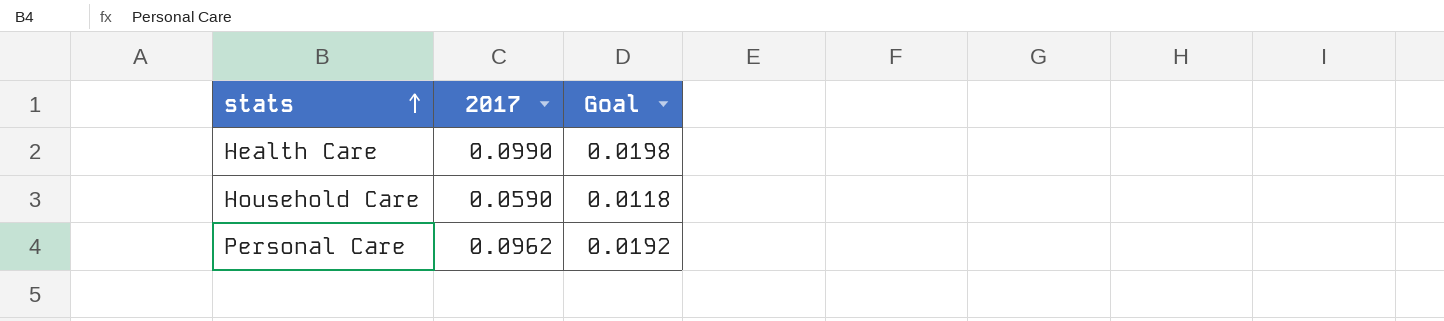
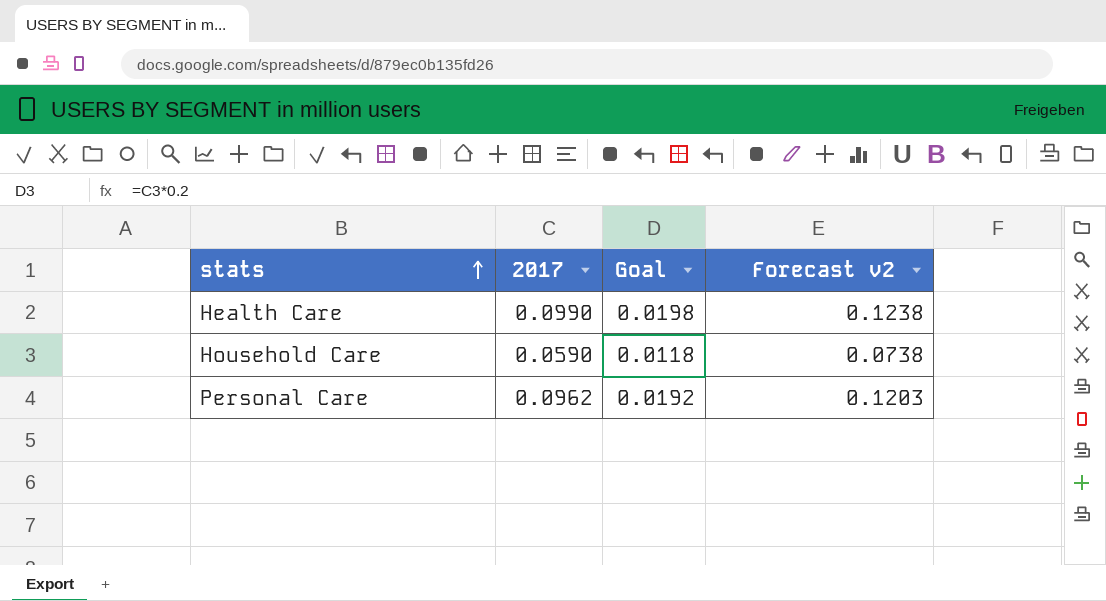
column Forecast v2 | formula: none -> [2017] * 1.25

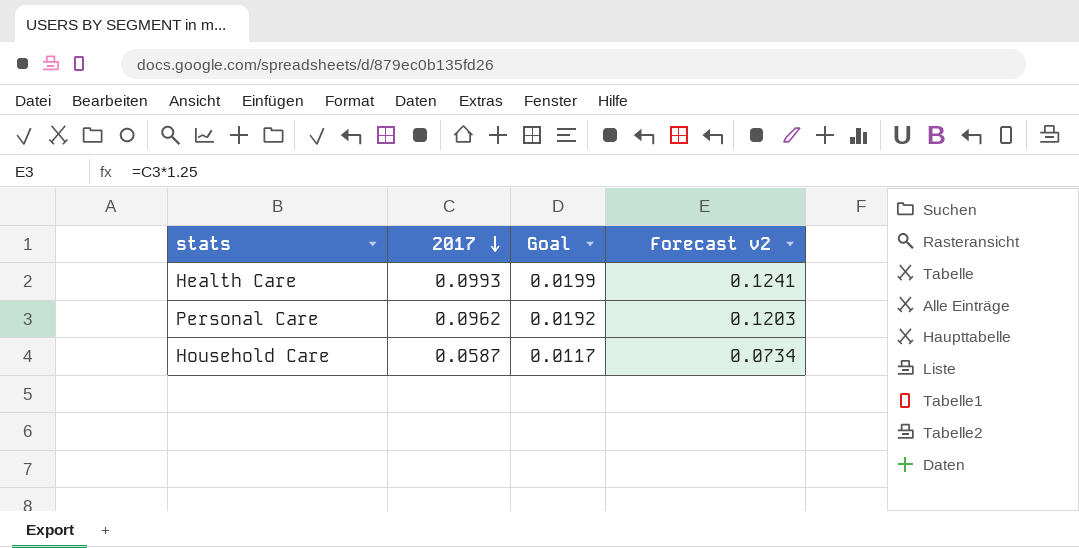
row order: stats ascending -> 2017 descending
Health Care | 2017: 0.0990 -> 0.0993
Health Care | Goal: 0.0198 -> 0.0199
Health Care | Forecast v2: 0.1238 -> 0.1241
Household Care | 2017: 0.0590 -> 0.0587
Household Care | Goal: 0.0118 -> 0.0117
Household Care | Forecast v2: 0.0738 -> 0.0734

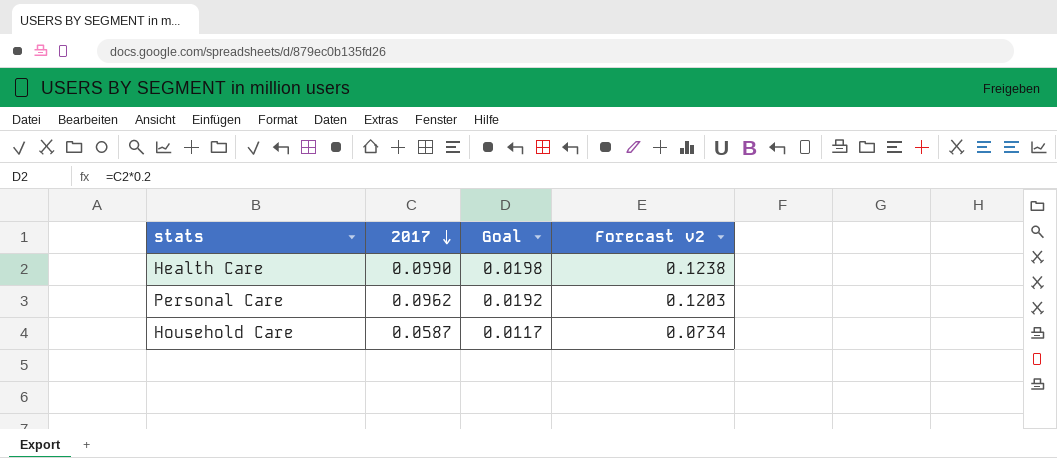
Health Care | 2017: 0.0993 -> 0.0990
Health Care | Goal: 0.0199 -> 0.0198
Health Care | Forecast v2: 0.1241 -> 0.1238

